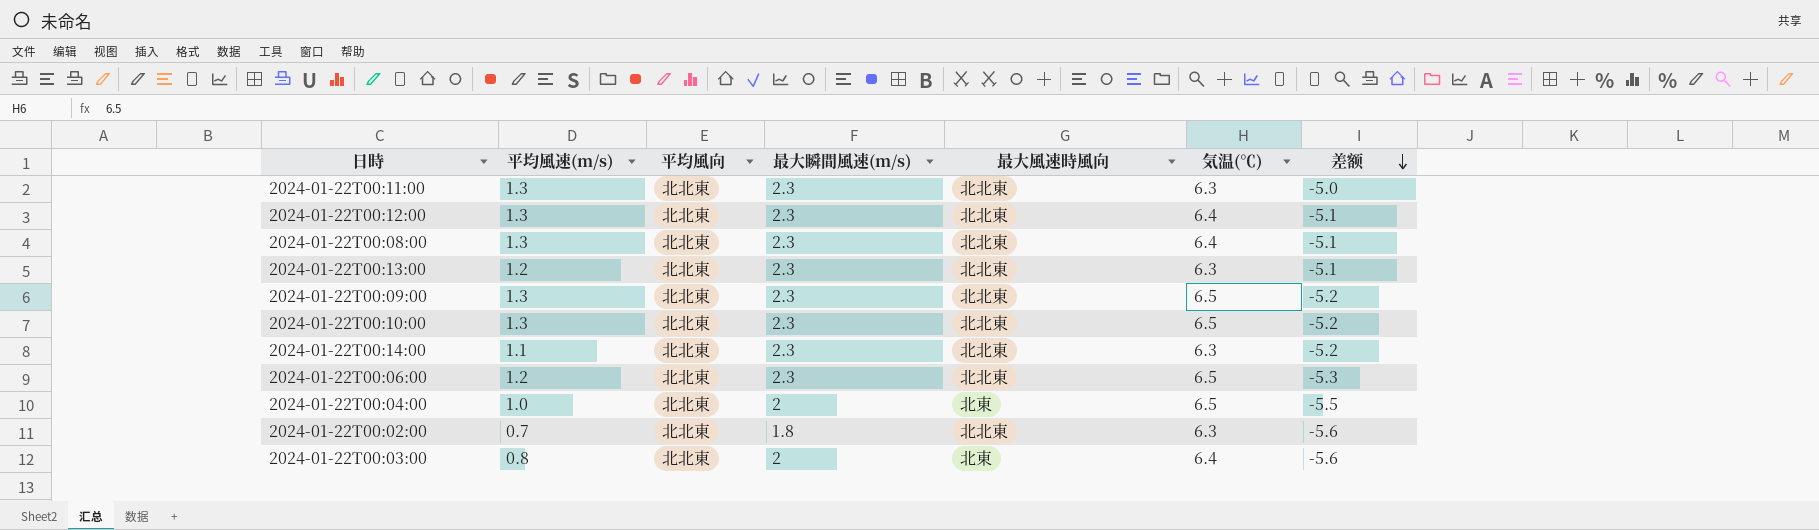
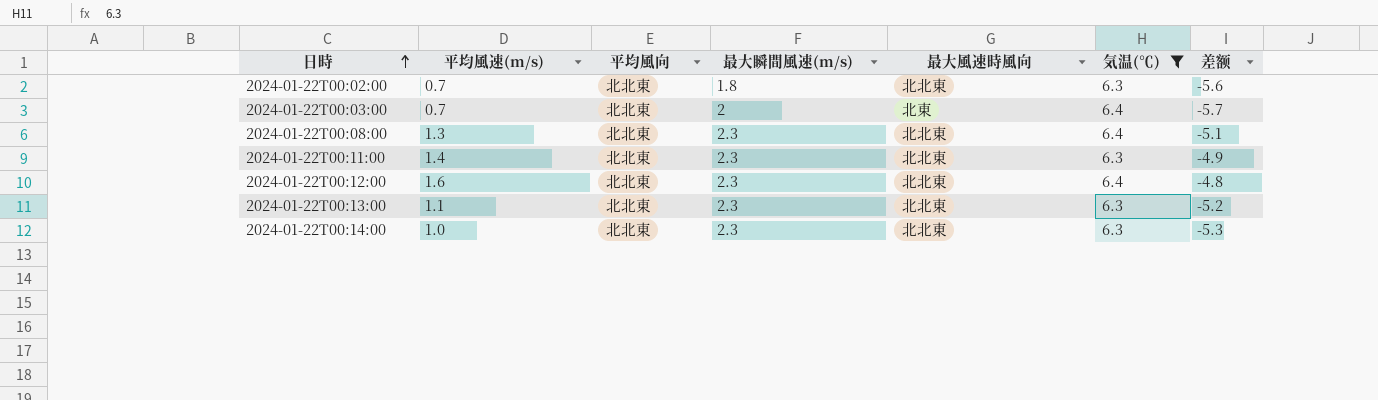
filter: none -> 気温(℃) != 6.5
row order: 差额 descending -> 日時 ascending
2024-01-22T00:03:00 | 平均風速(m/s): 0.8 -> 0.7
2024-01-22T00:03:00 | 差额: -5.6 -> -5.7
2024-01-22T00:11:00 | 平均風速(m/s): 1.3 -> 1.4
2024-01-22T00:11:00 | 差额: -5.0 -> -4.9
2024-01-22T00:12:00 | 平均風速(m/s): 1.3 -> 1.6
2024-01-22T00:12:00 | 差额: -5.1 -> -4.8
2024-01-22T00:13:00 | 平均風速(m/s): 1.2 -> 1.1
2024-01-22T00:13:00 | 差额: -5.1 -> -5.2
2024-01-22T00:14:00 | 平均風速(m/s): 1.1 -> 1.0
2024-01-22T00:14:00 | 差额: -5.2 -> -5.3

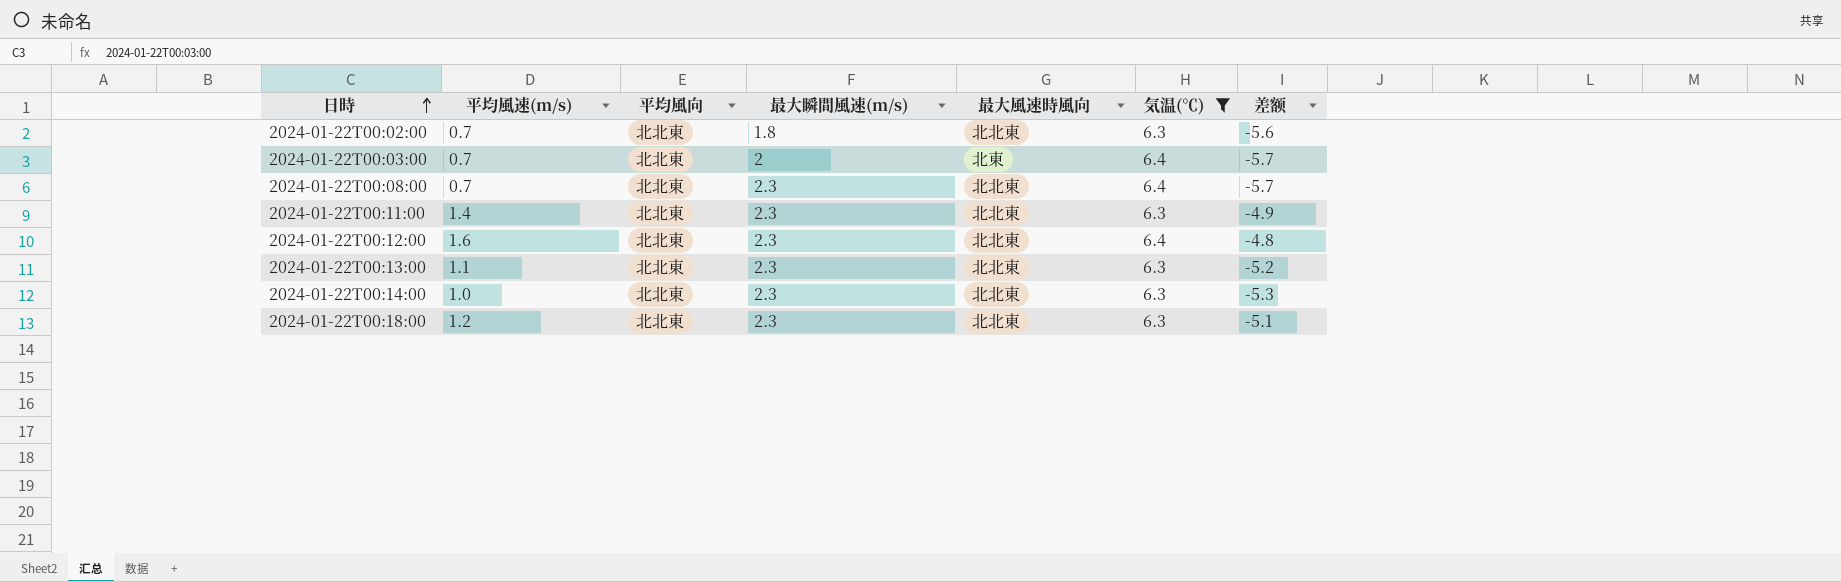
2024-01-22T00:08:00 | 平均風速(m/s): 1.3 -> 0.7
2024-01-22T00:08:00 | 差额: -5.1 -> -5.7
row 2024-01-22T00:18:00: none -> 1.2 | 北北東 | 2.3 | 北北東 | 6.3 | -5.1

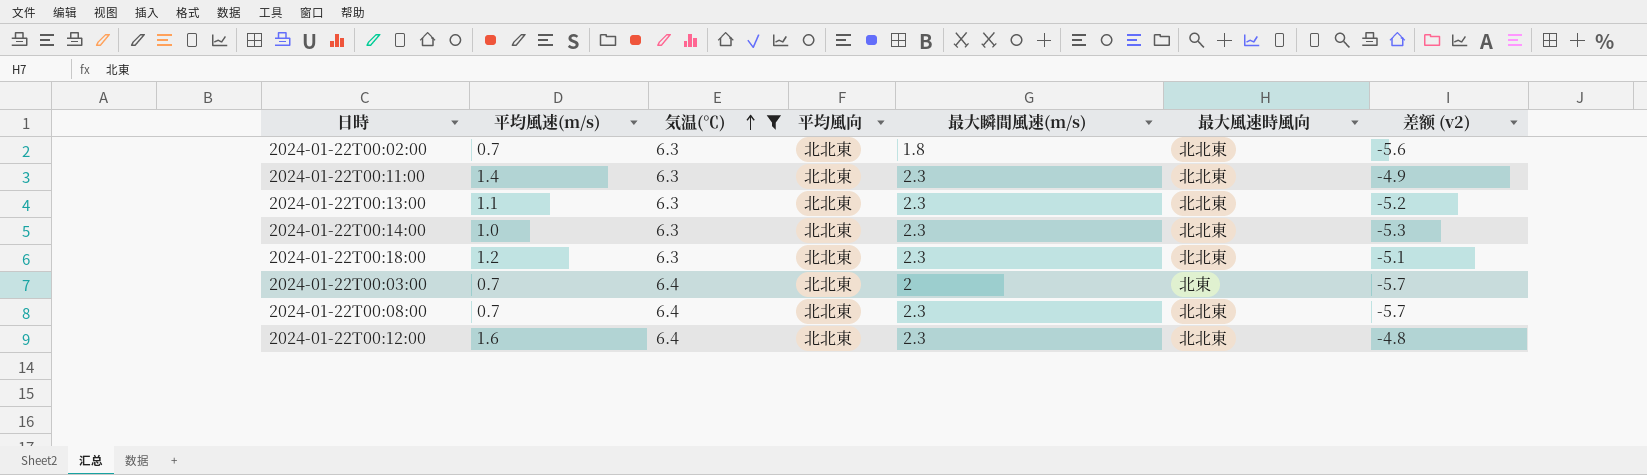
row order: 日時 ascending -> 気温(℃) ascending
column 気温(℃) | position: 6 -> 3
column name: 差额 -> 差额 (v2)

